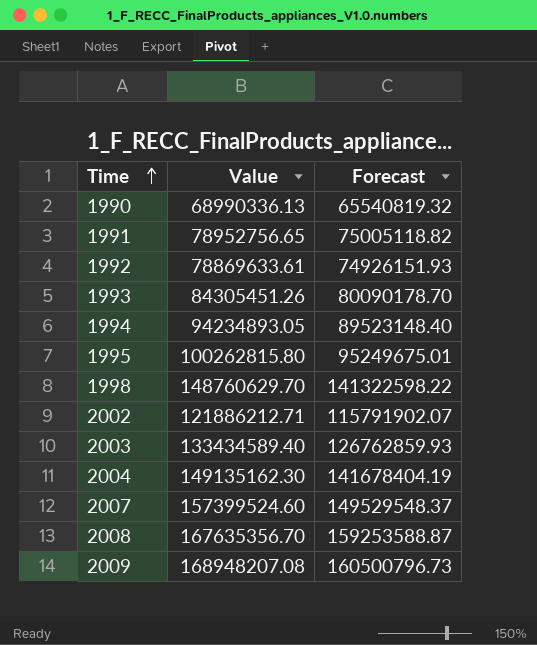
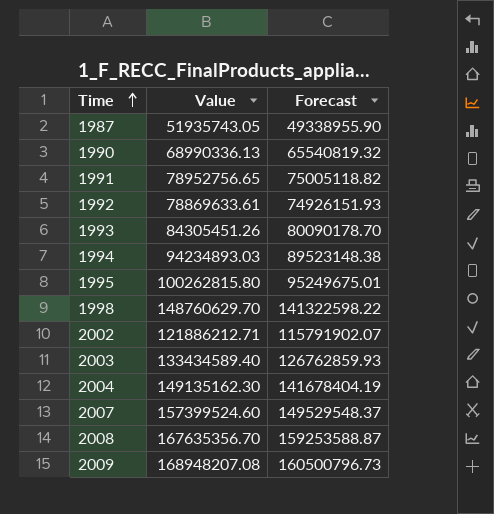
row 1987: none -> 51935743.05 | 49338955.90
1994 | Value: 94234893.05 -> 94234893.03
1994 | Forecast: 89523148.40 -> 89523148.38

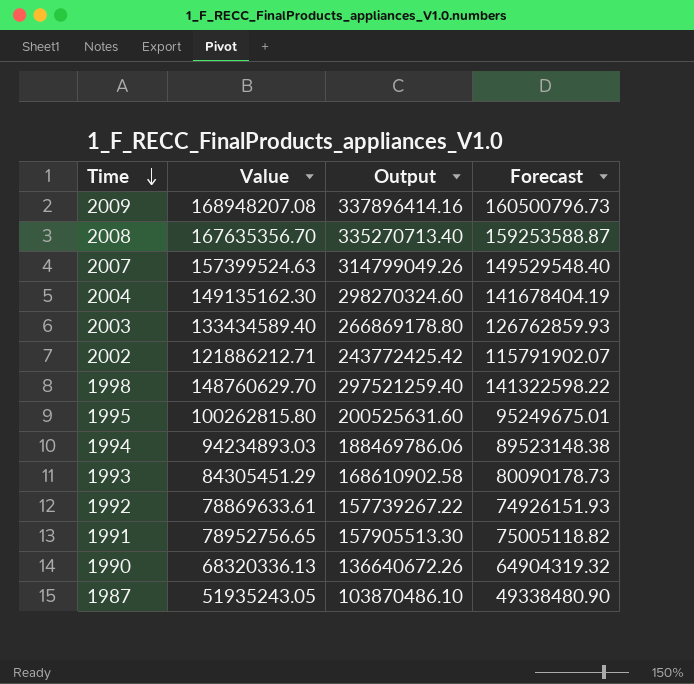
row order: Time ascending -> Time descending
column Output | formula: none -> [Value] * 2
2007 | Value: 157399524.60 -> 157399524.63
2007 | Forecast: 149529548.37 -> 149529548.40
1993 | Value: 84305451.26 -> 84305451.29
1993 | Forecast: 80090178.70 -> 80090178.73
1990 | Value: 68990336.13 -> 68320336.13
1990 | Forecast: 65540819.32 -> 64904319.32
1987 | Value: 51935743.05 -> 51935243.05
1987 | Forecast: 49338955.90 -> 49338480.90

